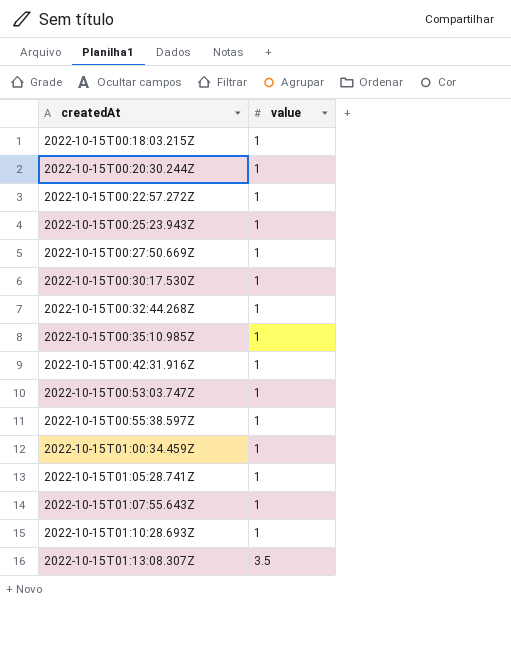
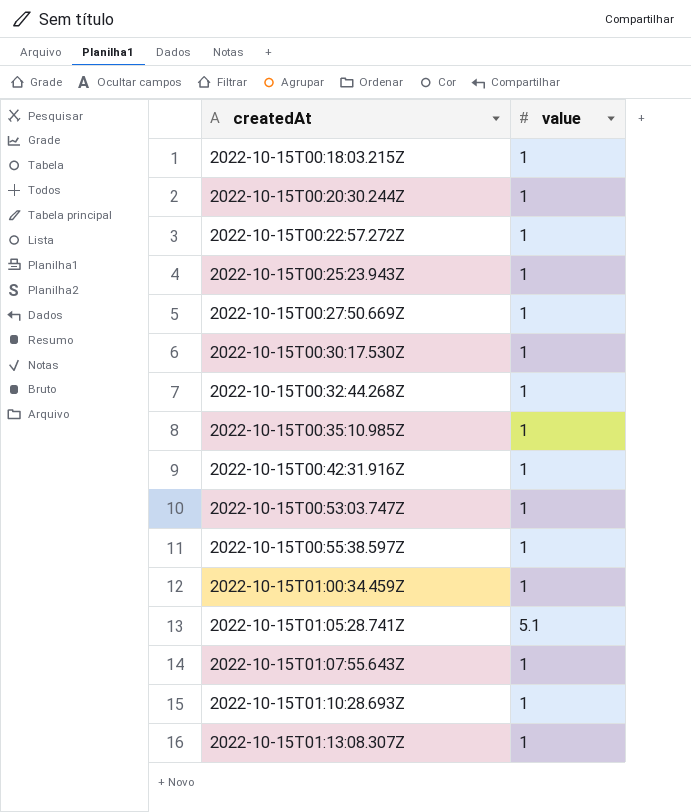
2022-10-15T01:05:28.741Z | value: 1 -> 5.1
2022-10-15T01:13:08.307Z | value: 3.5 -> 1

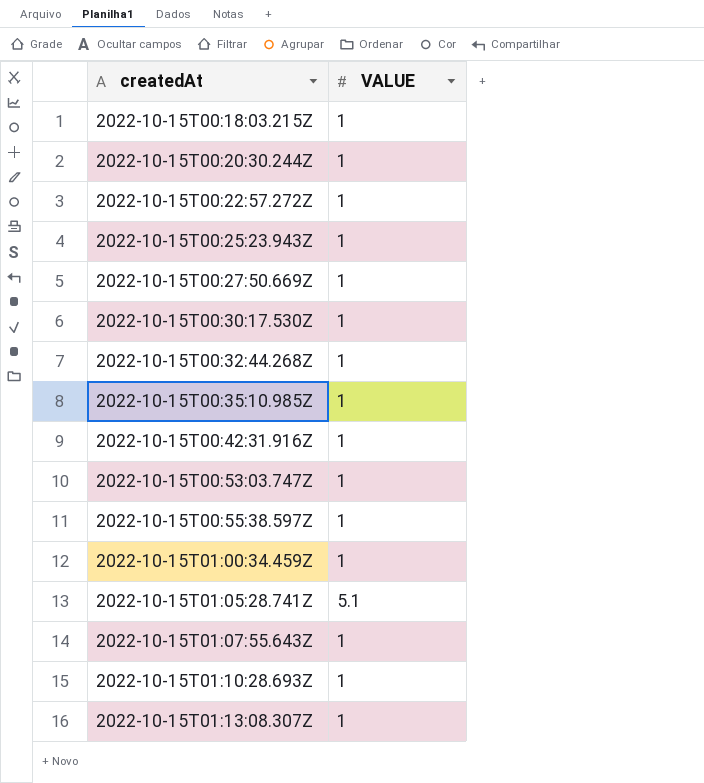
column name: value -> VALUE

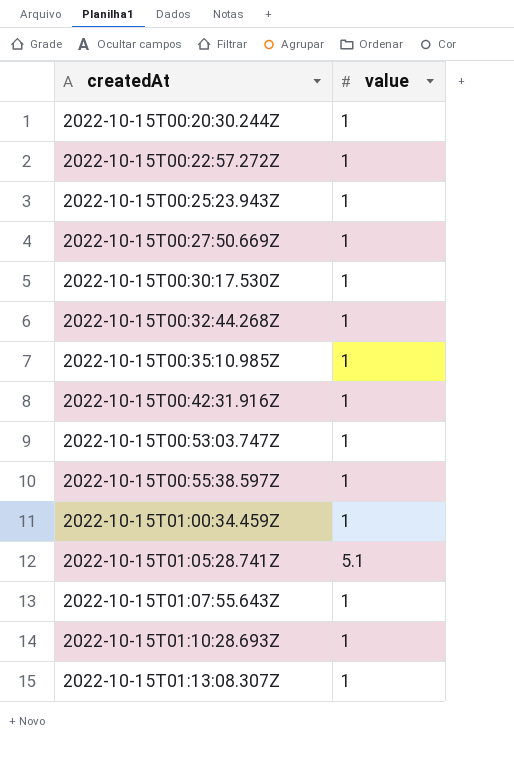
column name: VALUE -> value
row 2022-10-15T00:18:03.215Z: 1 -> none

